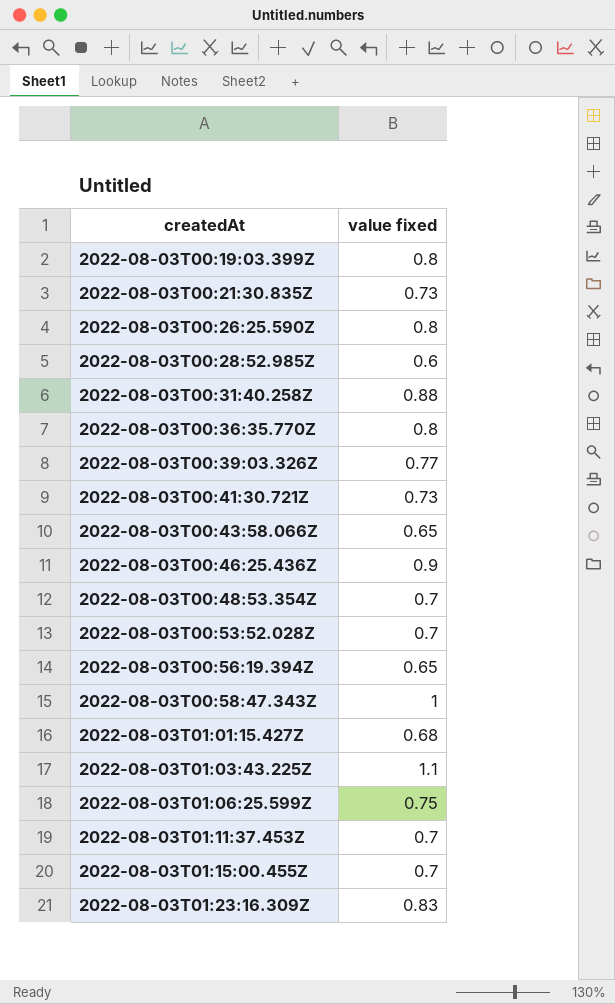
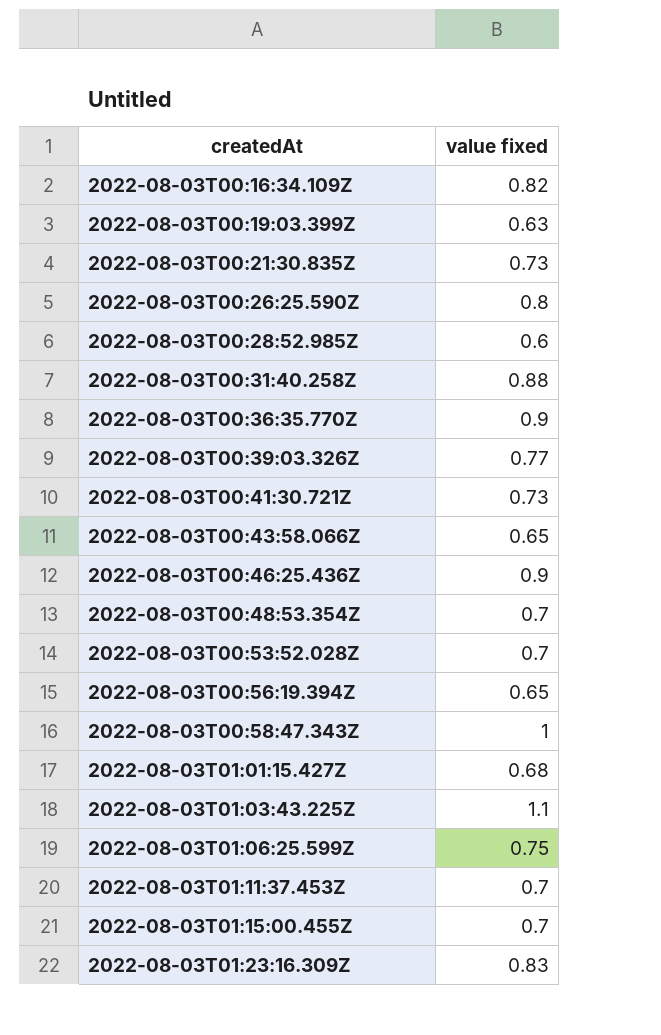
row 2022-08-03T00:16:34.109Z: none -> 0.82
2022-08-03T00:19:03.399Z | value fixed: 0.8 -> 0.63
2022-08-03T00:36:35.770Z | value fixed: 0.8 -> 0.9

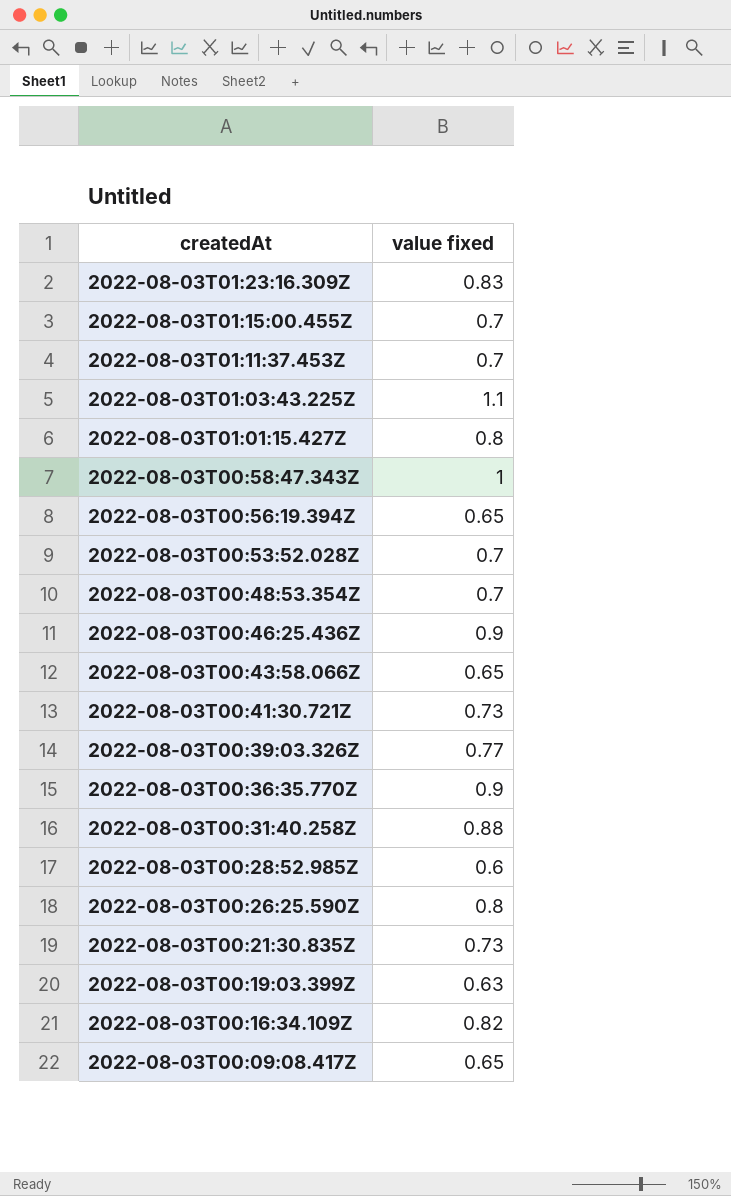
row order: createdAt ascending -> createdAt descending
row 2022-08-03T01:06:25.599Z: 0.75 -> none
2022-08-03T01:01:15.427Z | value fixed: 0.68 -> 0.8
row 2022-08-03T00:09:08.417Z: none -> 0.65

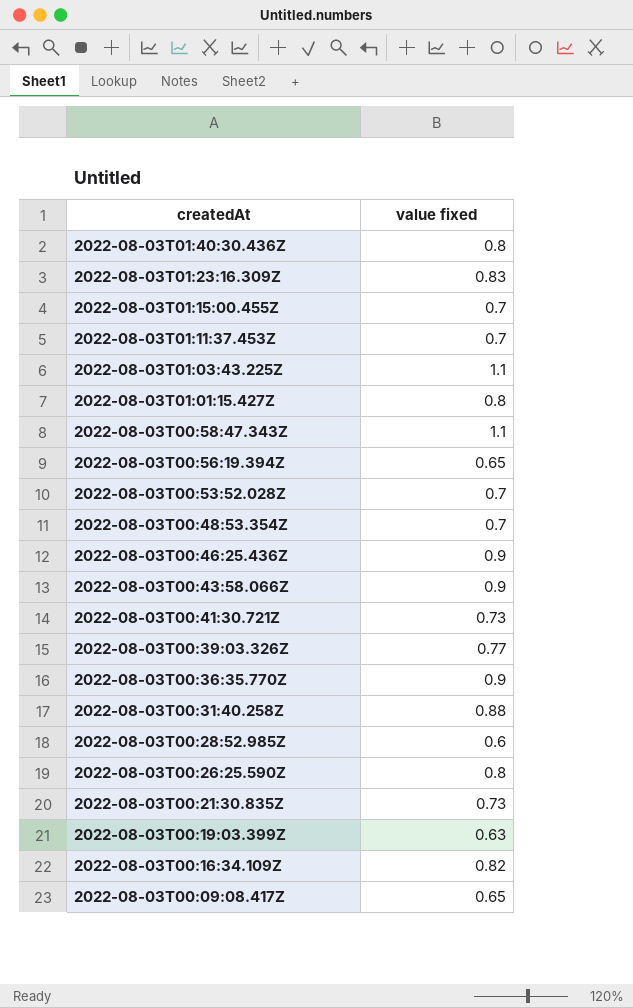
row 2022-08-03T01:40:30.436Z: none -> 0.8
2022-08-03T00:58:47.343Z | value fixed: 1 -> 1.1
2022-08-03T00:43:58.066Z | value fixed: 0.65 -> 0.9

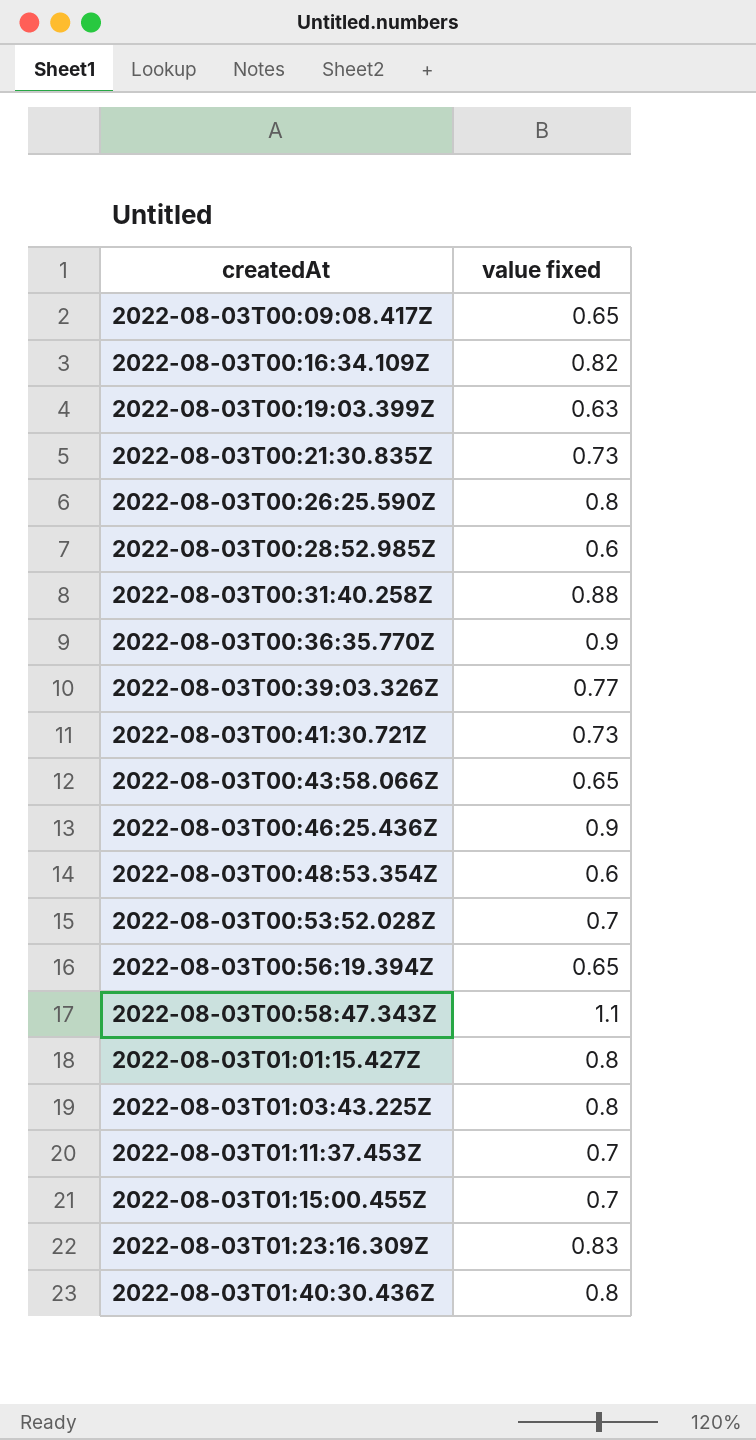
row order: createdAt descending -> createdAt ascending
2022-08-03T00:43:58.066Z | value fixed: 0.9 -> 0.65
2022-08-03T00:48:53.354Z | value fixed: 0.7 -> 0.6
2022-08-03T01:03:43.225Z | value fixed: 1.1 -> 0.8

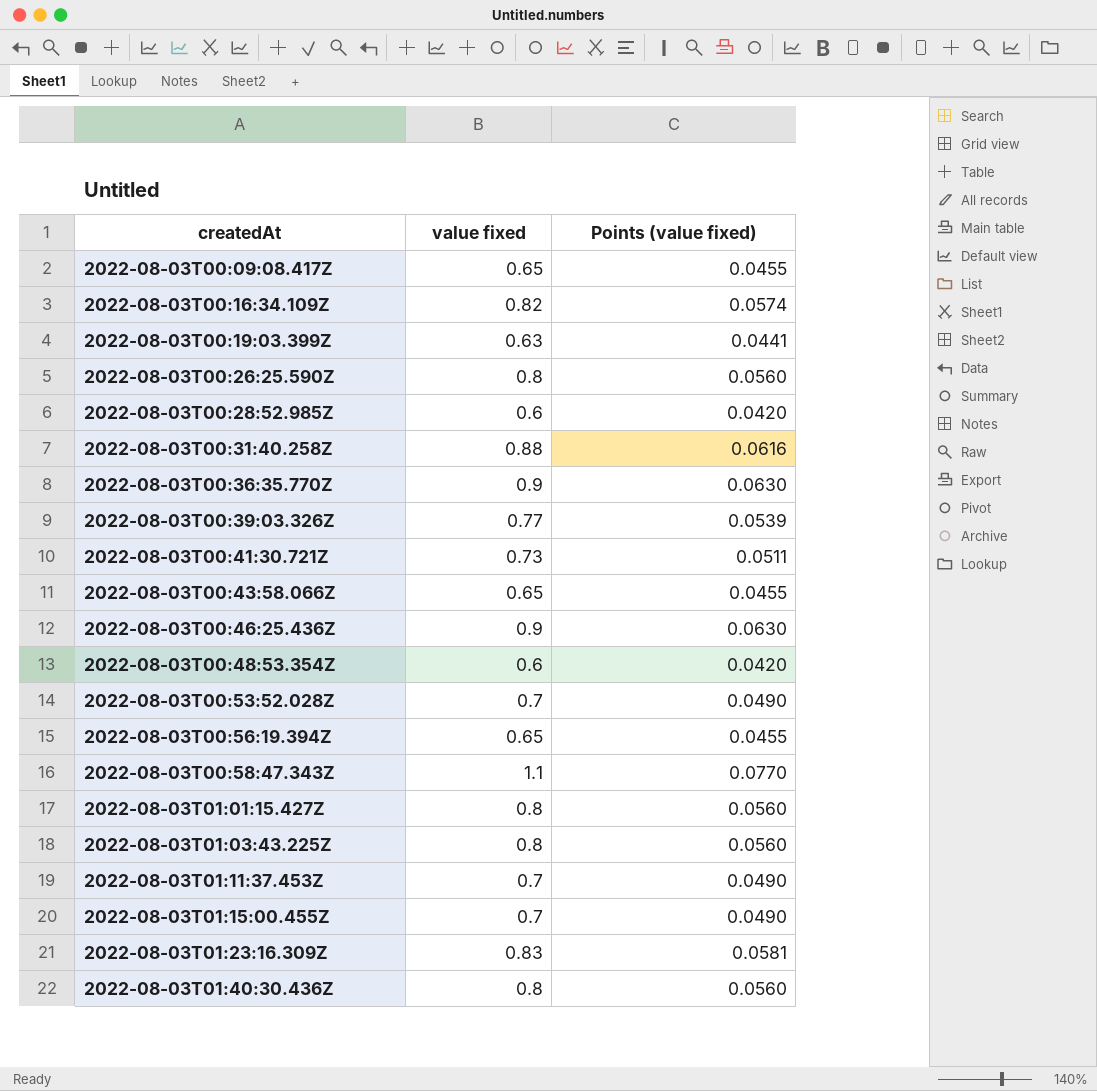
column Points (value fixed) | formula: none -> [value fixed] * 0.07
row 2022-08-03T00:21:30.835Z: 0.73 -> none

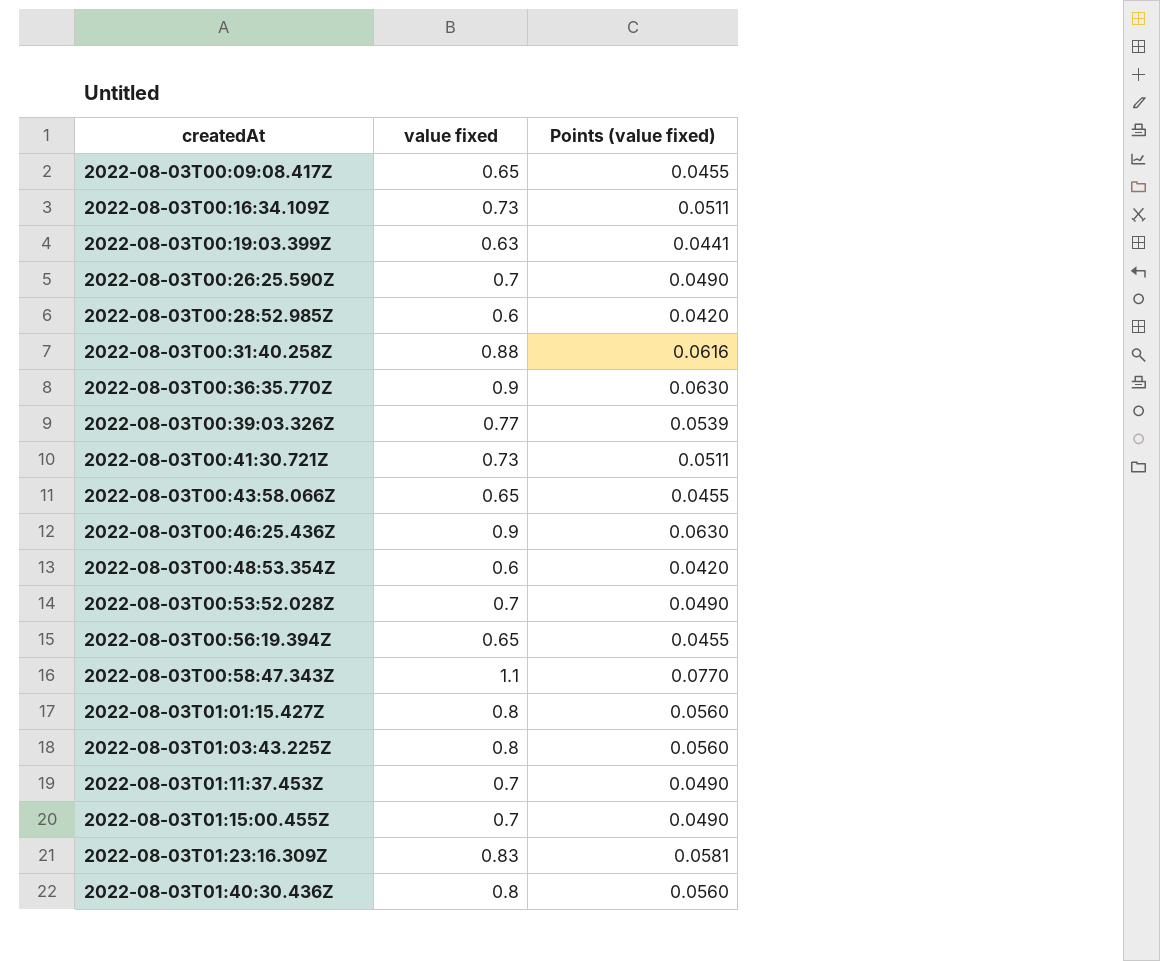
2022-08-03T00:16:34.109Z | value fixed: 0.82 -> 0.73
2022-08-03T00:16:34.109Z | Points (value fixed): 0.0574 -> 0.0511
2022-08-03T00:26:25.590Z | value fixed: 0.8 -> 0.7
2022-08-03T00:26:25.590Z | Points (value fixed): 0.0560 -> 0.0490

